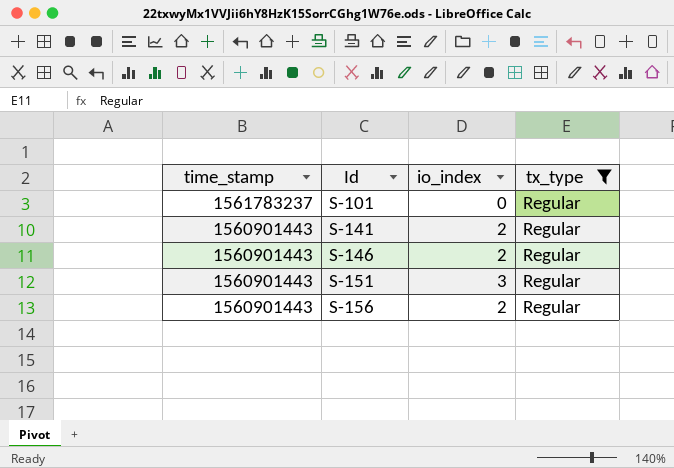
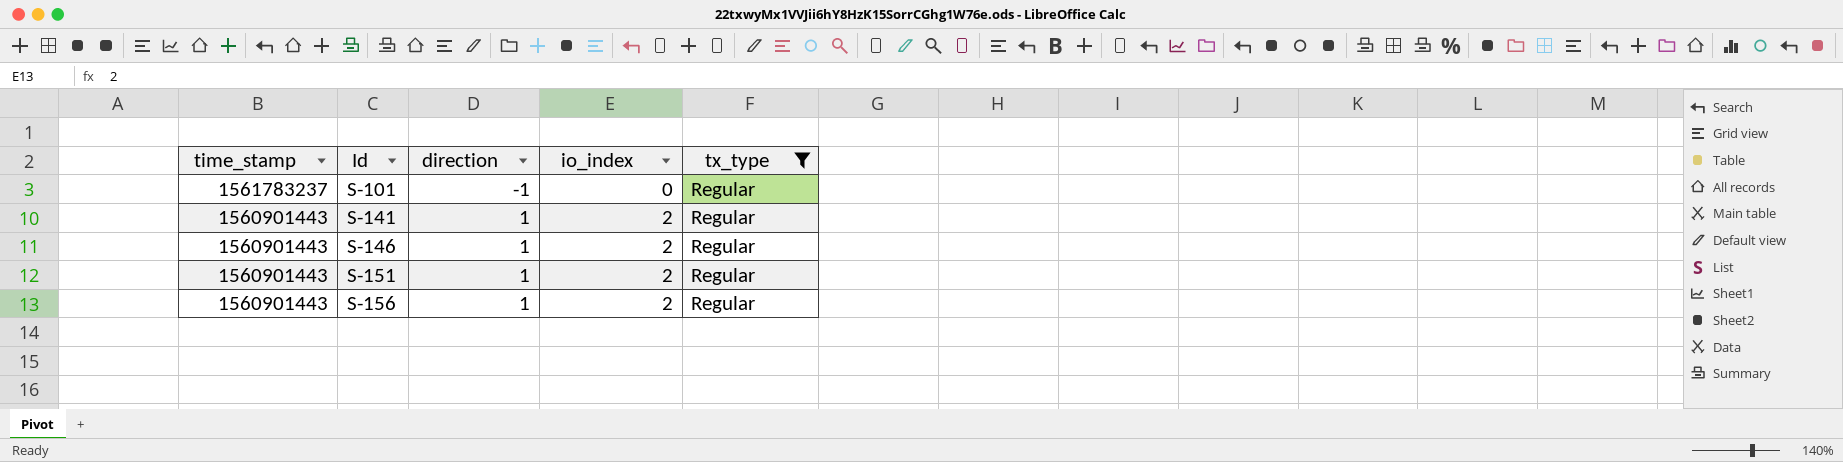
column direction | position: none -> 3
S-151 | io_index: 3 -> 2

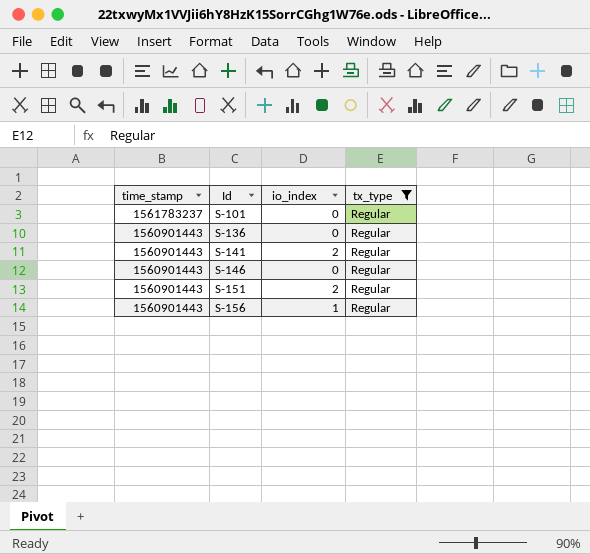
column direction | position: 3 -> none
row S-136: none -> 1560901443 | 0 | Regular
S-146 | io_index: 2 -> 0
S-156 | io_index: 2 -> 1

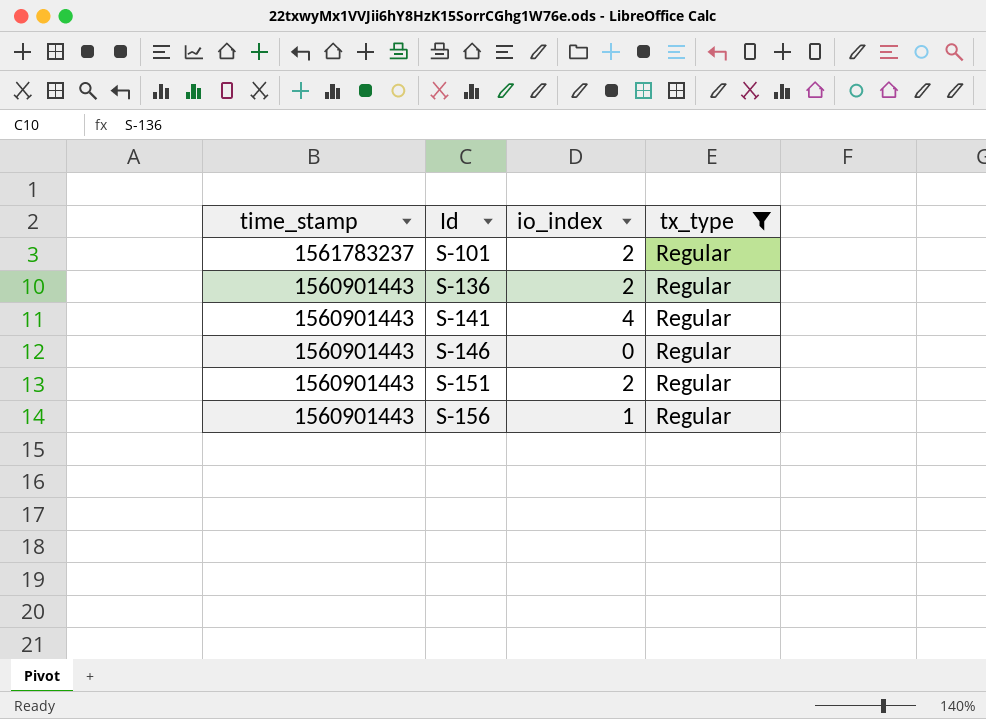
S-101 | io_index: 0 -> 2
S-136 | io_index: 0 -> 2
S-141 | io_index: 2 -> 4

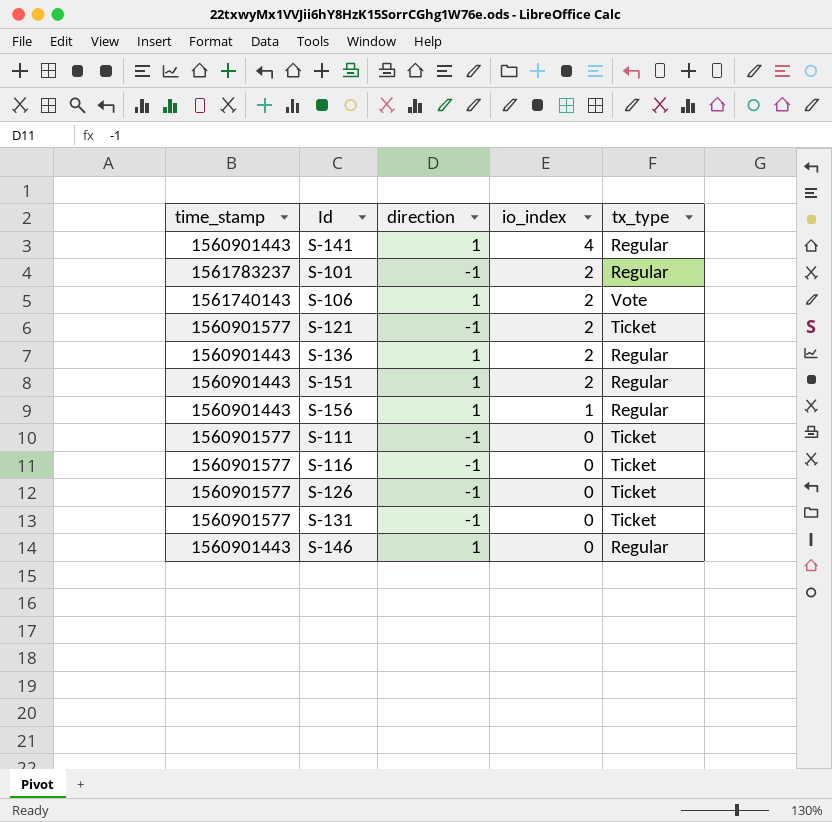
filter: tx_type = Regular -> none
row order: time_stamp descending -> io_index descending
column direction | position: none -> 3

